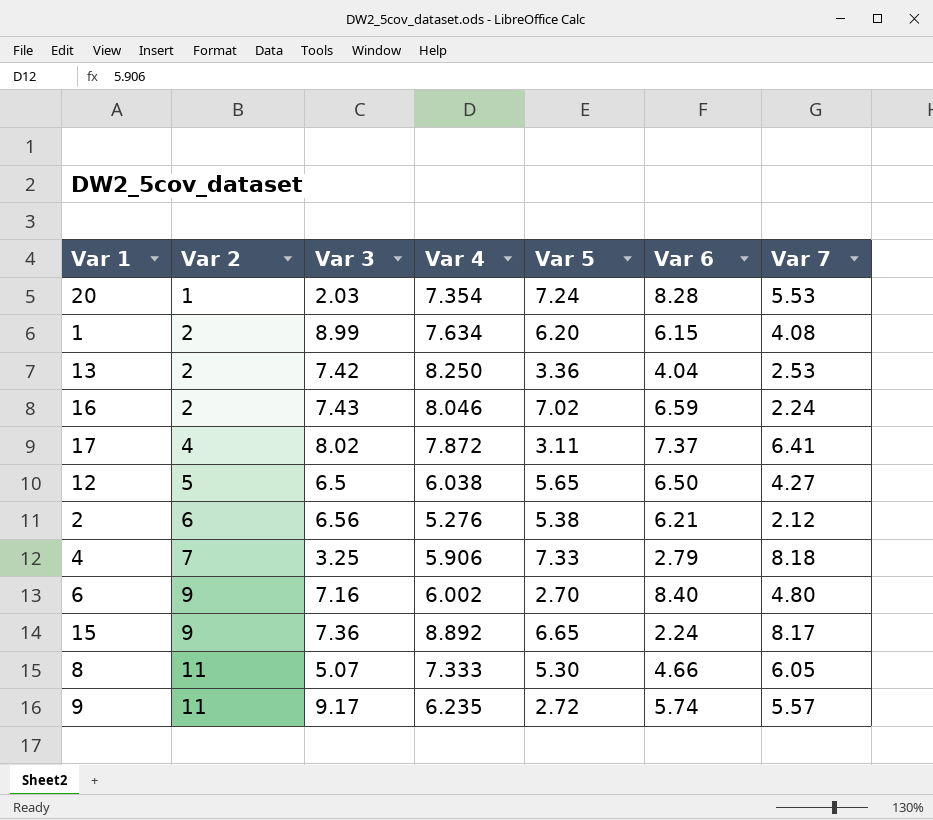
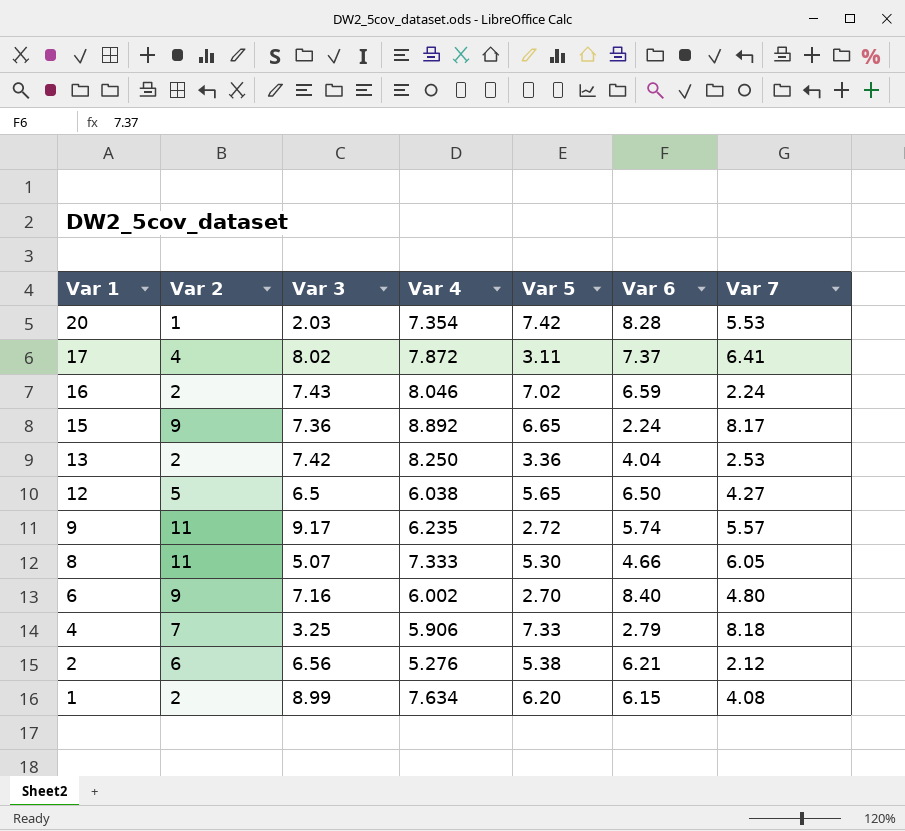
row order: Var 2 ascending -> Var 1 descending
20 | Var 5: 7.24 -> 7.42

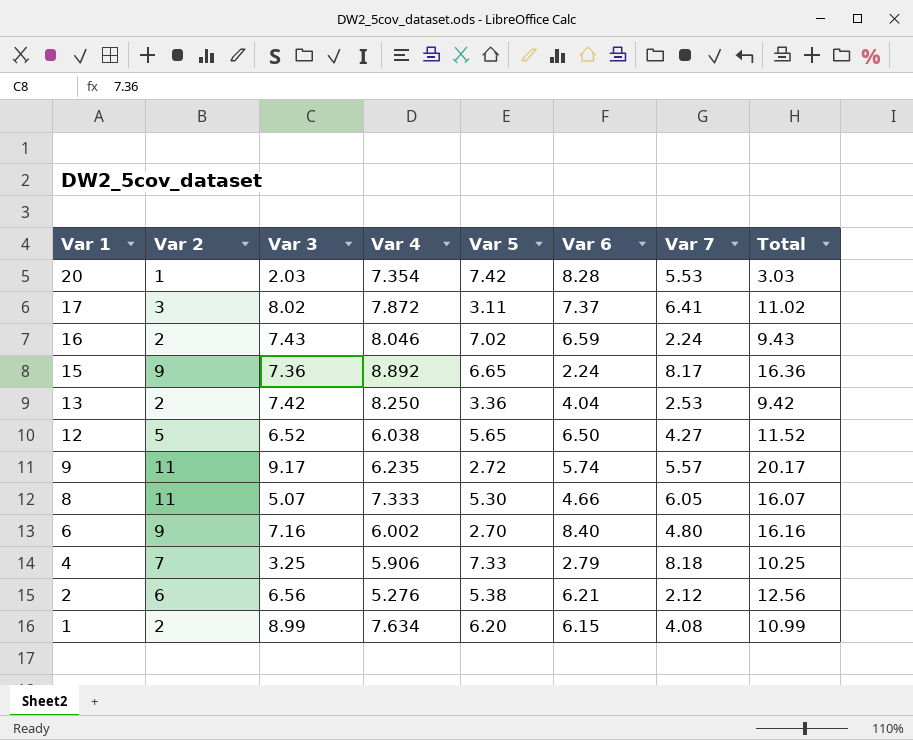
column Total | formula: none -> [Var 2] + [Var 3]
17 | Var 2: 4 -> 3
12 | Var 3: 6.5 -> 6.52

